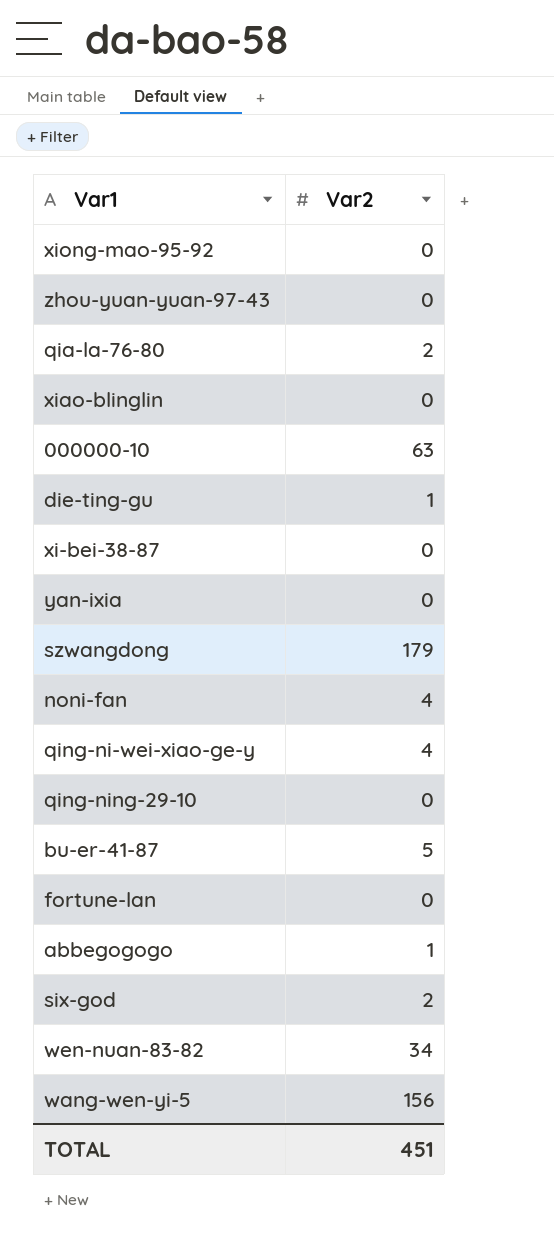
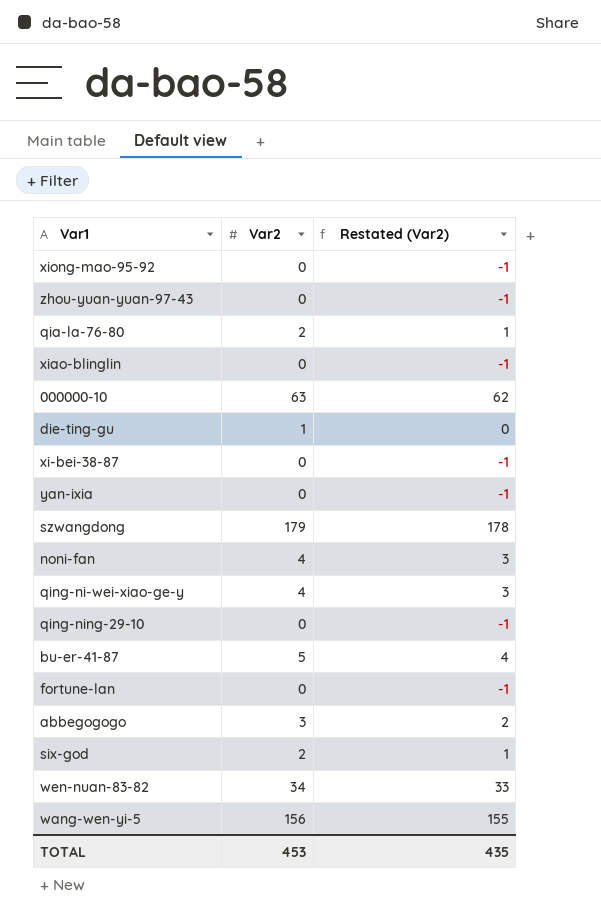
column Restated (Var2) | formula: none -> [Var2] - 1
abbegogogo | Var2: 1 -> 3
TOTAL | Var2: 451 -> 453

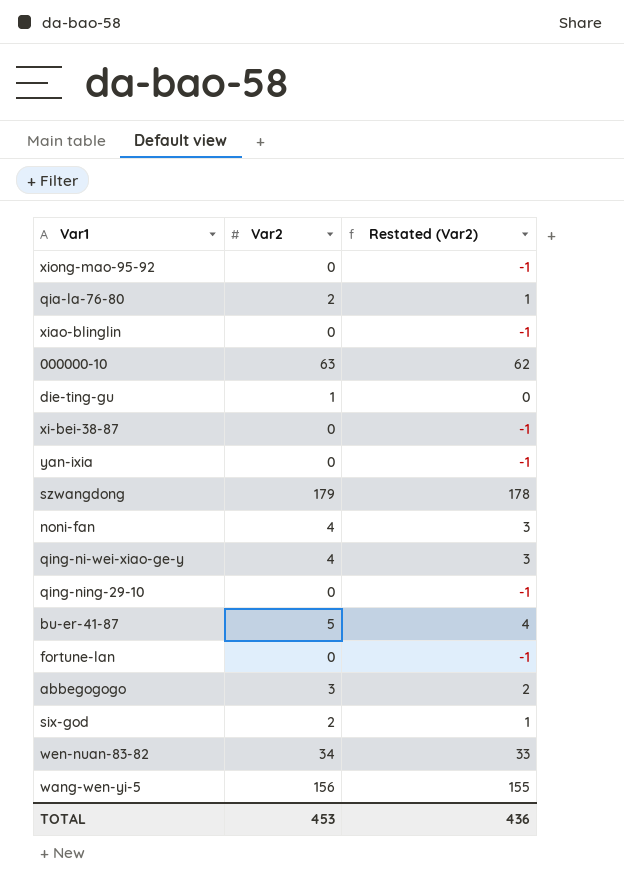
row zhou-yuan-yuan-97-43: 0 | -1 -> none
TOTAL | Restated (Var2): 435 -> 436

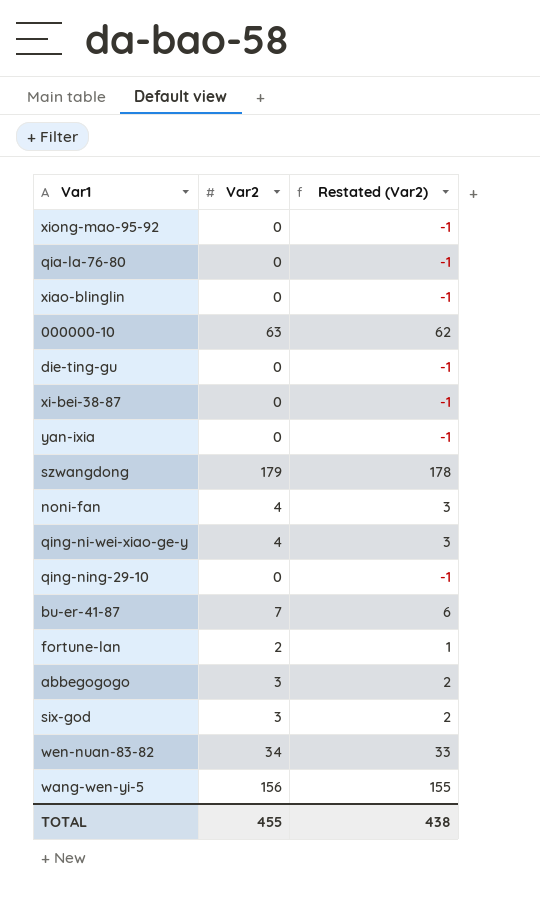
qia-la-76-80 | Var2: 2 -> 0
qia-la-76-80 | Restated (Var2): 1 -> -1
die-ting-gu | Var2: 1 -> 0
die-ting-gu | Restated (Var2): 0 -> -1
bu-er-41-87 | Var2: 5 -> 7
bu-er-41-87 | Restated (Var2): 4 -> 6
fortune-lan | Var2: 0 -> 2
fortune-lan | Restated (Var2): -1 -> 1
six-god | Var2: 2 -> 3
six-god | Restated (Var2): 1 -> 2
TOTAL | Var2: 453 -> 455
TOTAL | Restated (Var2): 436 -> 438

